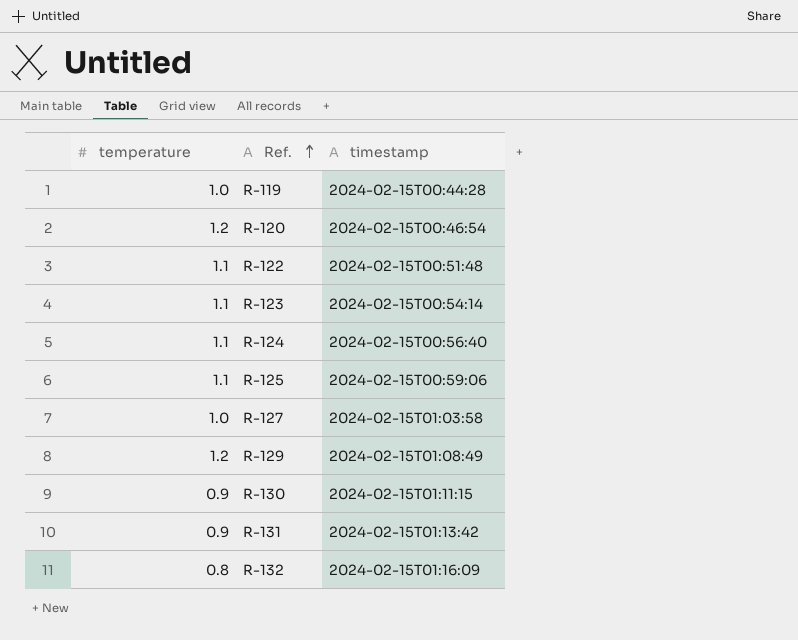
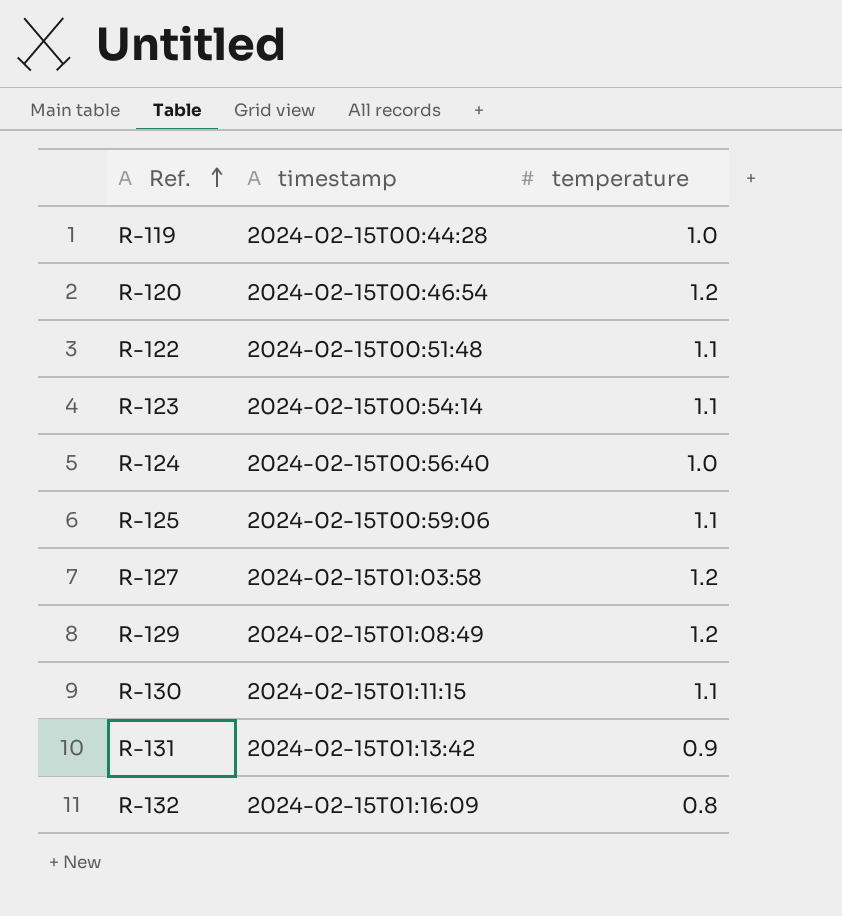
column temperature | position: 1 -> 3
R-124 | temperature: 1.1 -> 1.0
R-127 | temperature: 1.0 -> 1.2
R-130 | temperature: 0.9 -> 1.1

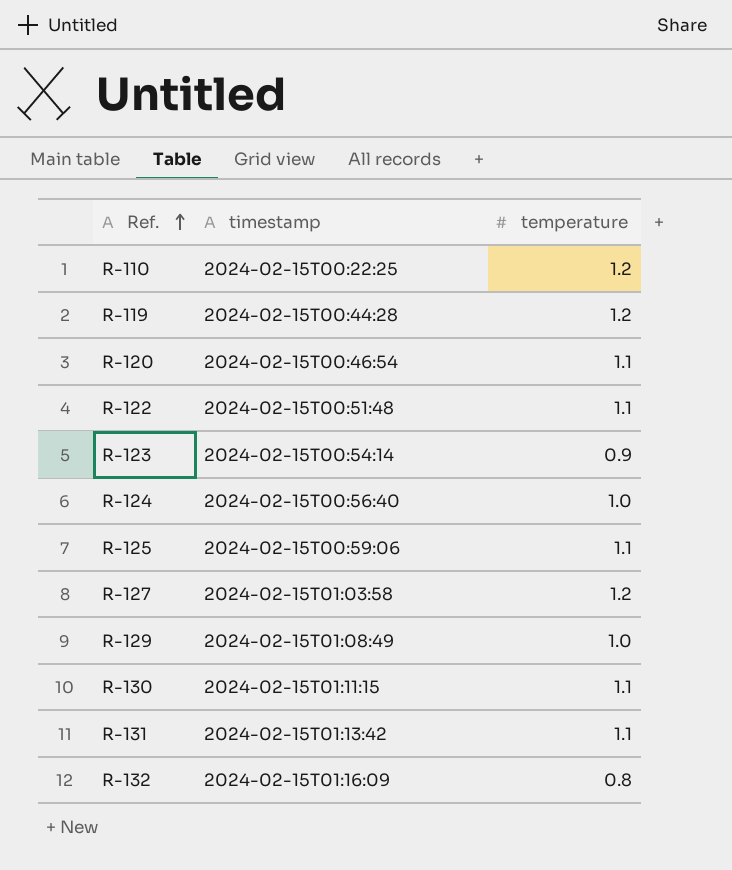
row R-110: none -> 2024-02-15T00:22:25 | 1.2
R-119 | temperature: 1.0 -> 1.2
R-120 | temperature: 1.2 -> 1.1
R-123 | temperature: 1.1 -> 0.9
R-129 | temperature: 1.2 -> 1.0
R-131 | temperature: 0.9 -> 1.1

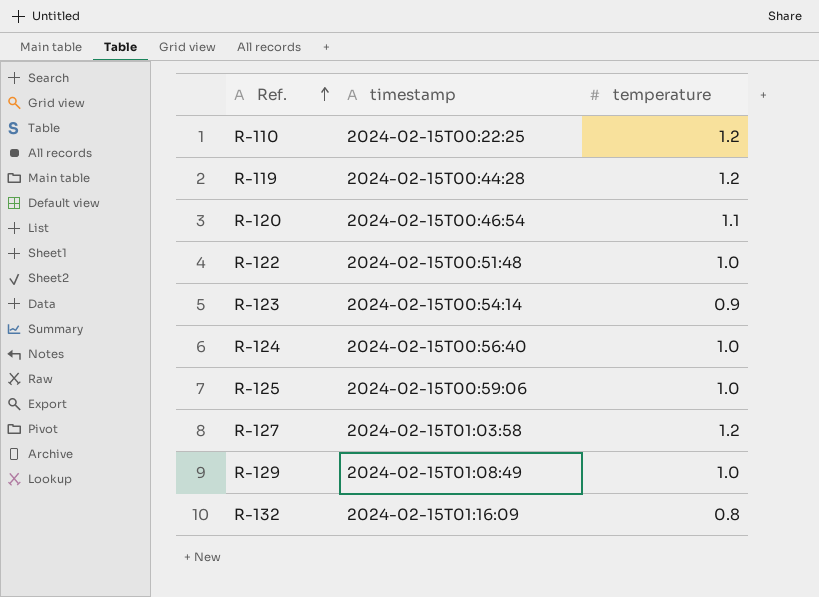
row R-130: 2024-02-15T01:11:15 | 1.1 -> none
row R-131: 2024-02-15T01:13:42 | 1.1 -> none
R-122 | temperature: 1.1 -> 1.0
R-125 | temperature: 1.1 -> 1.0

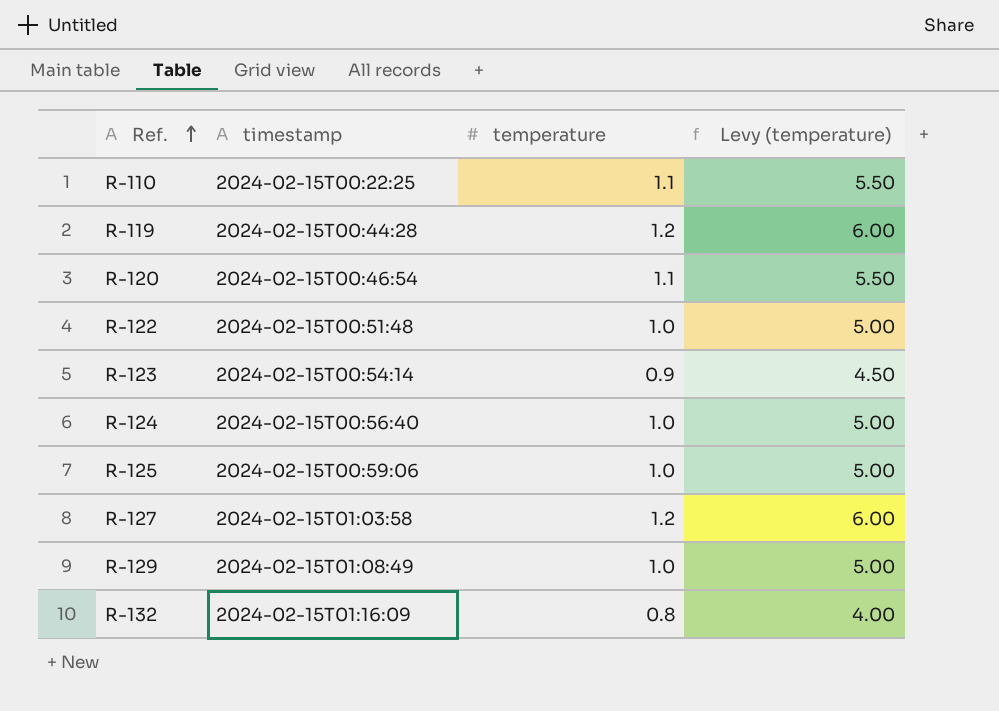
column Levy (temperature) | formula: none -> [temperature] * 5
R-110 | temperature: 1.2 -> 1.1

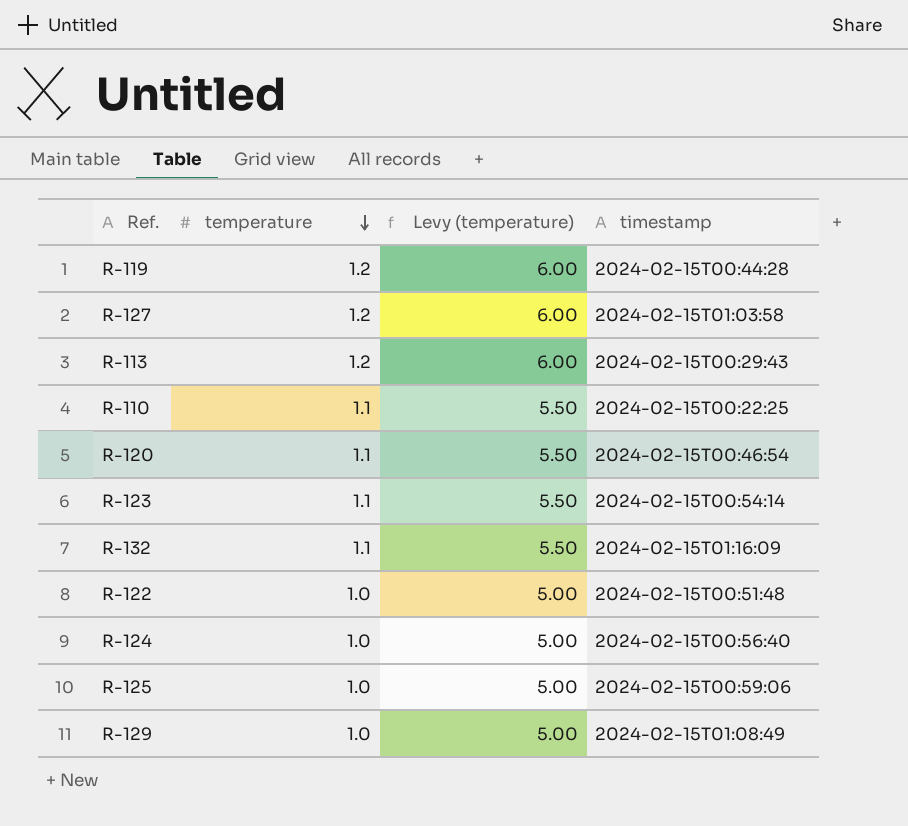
row order: Ref. ascending -> temperature descending
column timestamp | position: 2 -> 4
row R-113: none -> 1.2 | 6.00 | 2024-02-15T00:29:43
R-123 | temperature: 0.9 -> 1.1
R-123 | Levy (temperature): 4.50 -> 5.50
R-132 | temperature: 0.8 -> 1.1
R-132 | Levy (temperature): 4.00 -> 5.50

